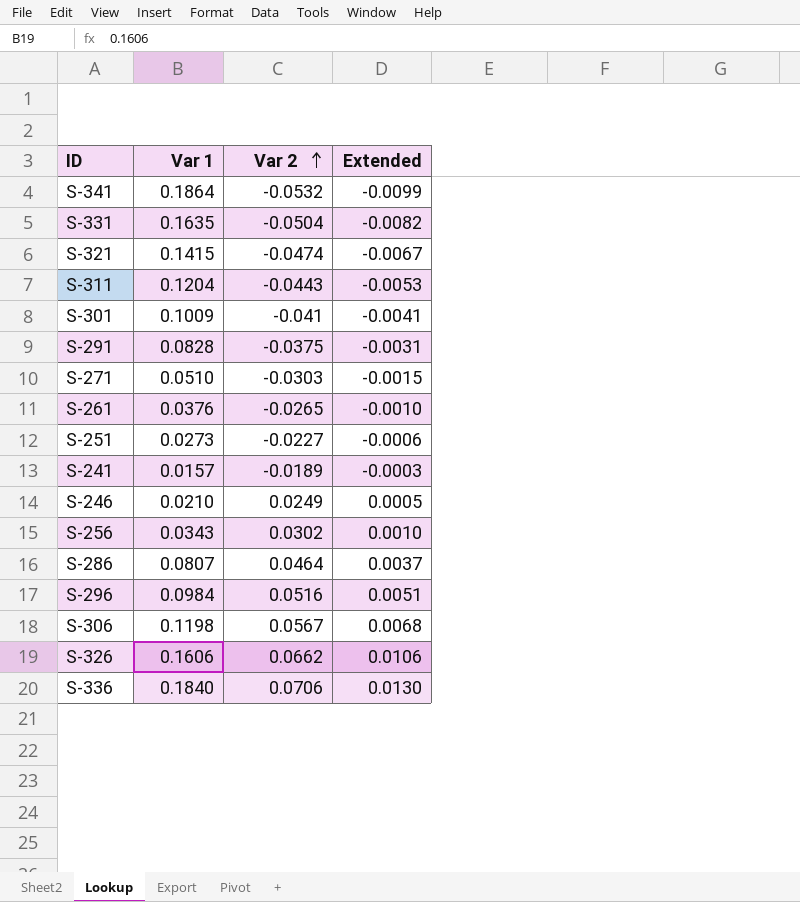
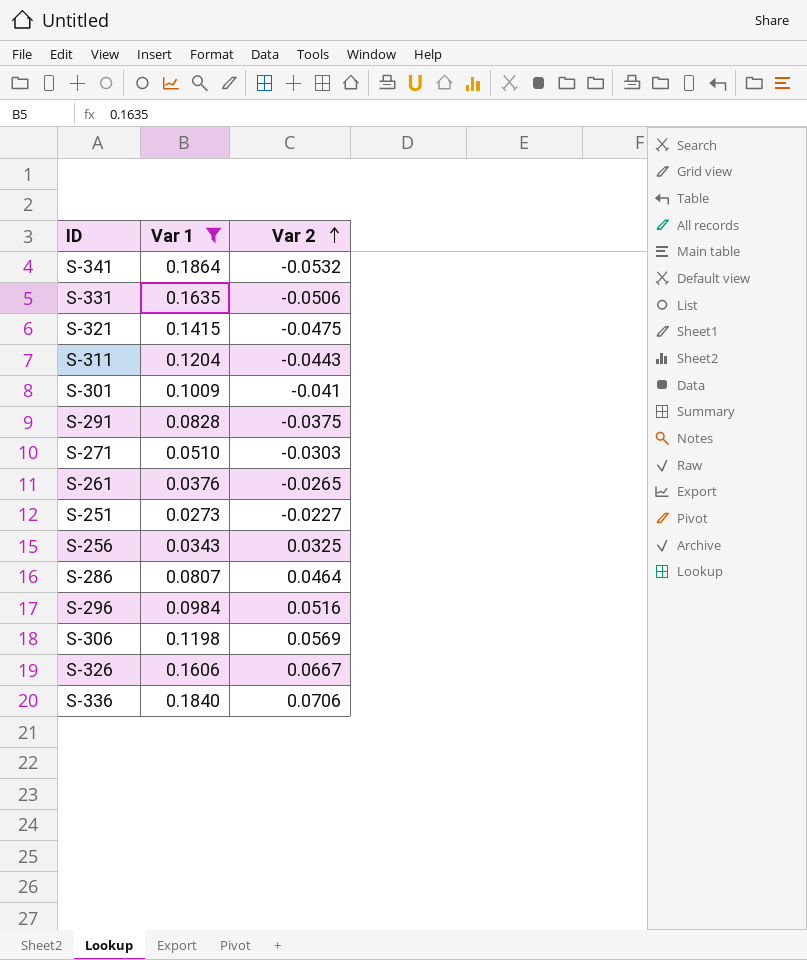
filter: none -> Var 1 >= 0.0273
column Extended | formula: [Var 1] * [Var 2] -> none
S-331 | Var 2: -0.0504 -> -0.0506
S-321 | Var 2: -0.0474 -> -0.0475
S-256 | Var 2: 0.0302 -> 0.0325
S-306 | Var 2: 0.0567 -> 0.0569
S-326 | Var 2: 0.0662 -> 0.0667

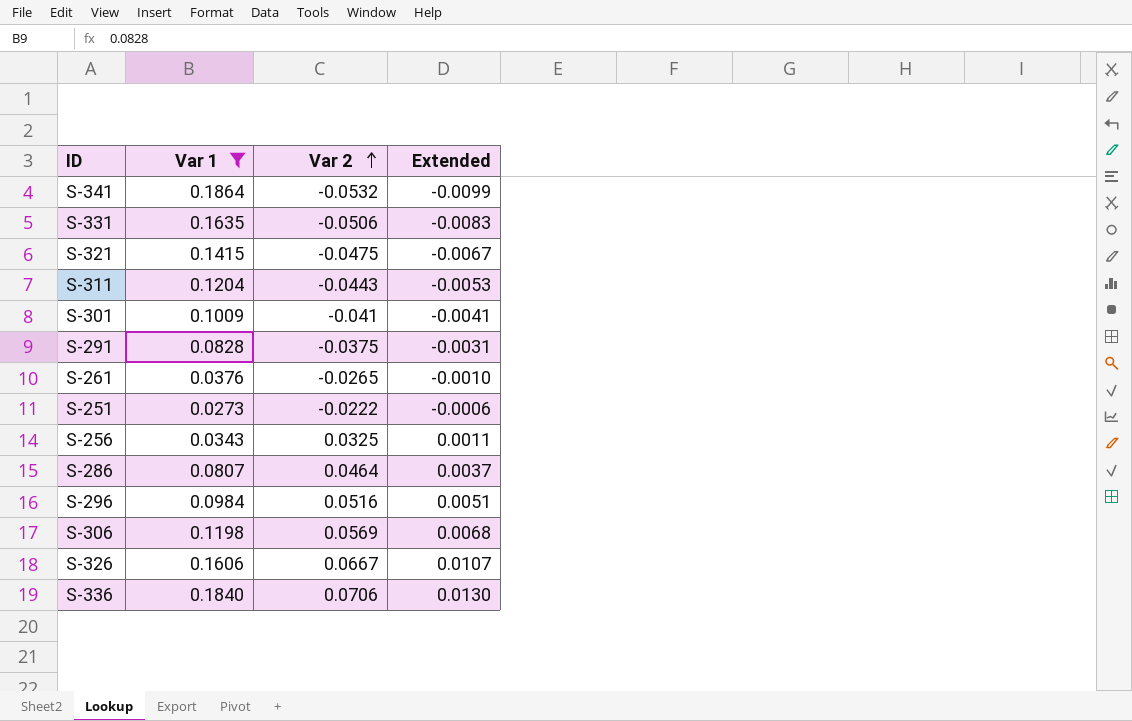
column Extended | formula: none -> [Var 1] * [Var 2]
row S-271: 0.0510 | -0.0303 -> none
S-251 | Var 2: -0.0227 -> -0.0222

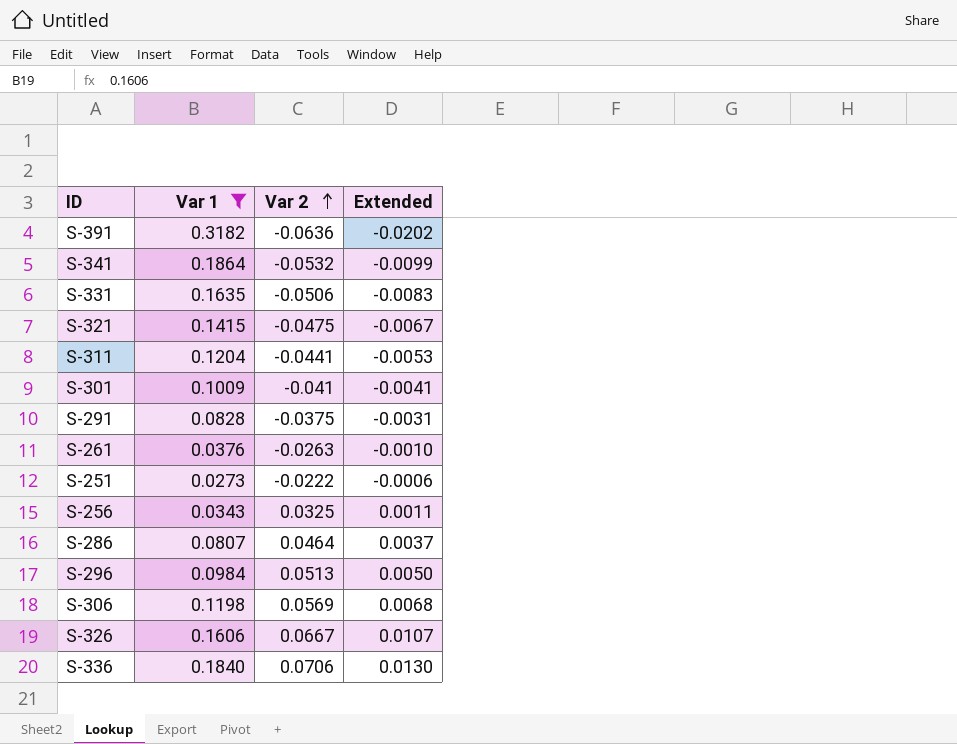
row S-391: none -> 0.3182 | -0.0636 | -0.0202
S-311 | Var 2: -0.0443 -> -0.0441
S-261 | Var 2: -0.0265 -> -0.0263
S-296 | Var 2: 0.0516 -> 0.0513
S-296 | Extended: 0.0051 -> 0.0050

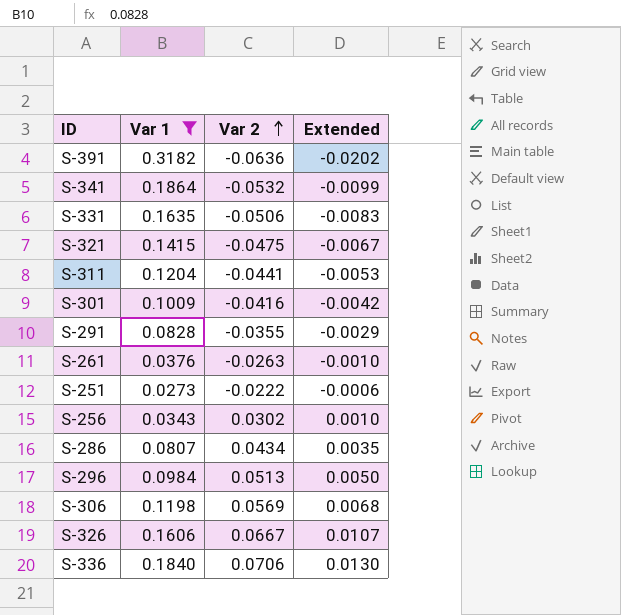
S-301 | Var 2: -0.041 -> -0.0416
S-301 | Extended: -0.0041 -> -0.0042
S-291 | Var 2: -0.0375 -> -0.0355
S-291 | Extended: -0.0031 -> -0.0029
S-256 | Var 2: 0.0325 -> 0.0302
S-256 | Extended: 0.0011 -> 0.0010
S-286 | Var 2: 0.0464 -> 0.0434
S-286 | Extended: 0.0037 -> 0.0035

